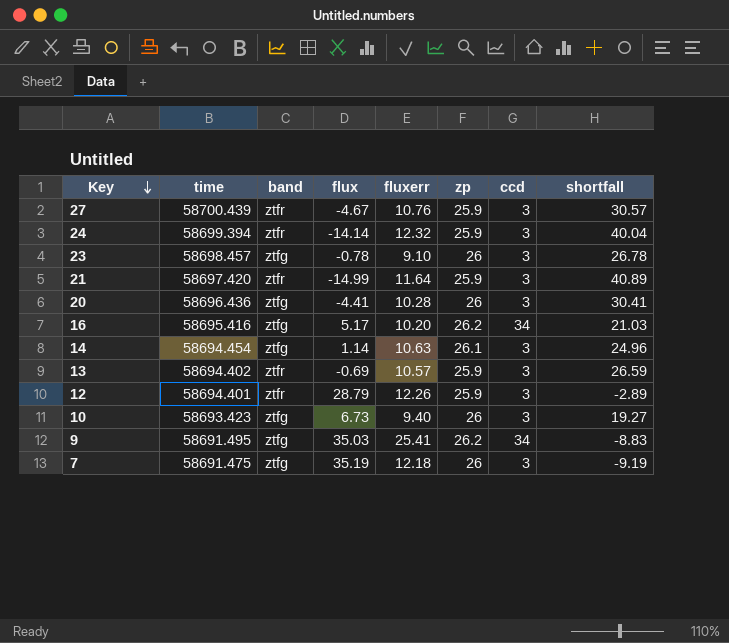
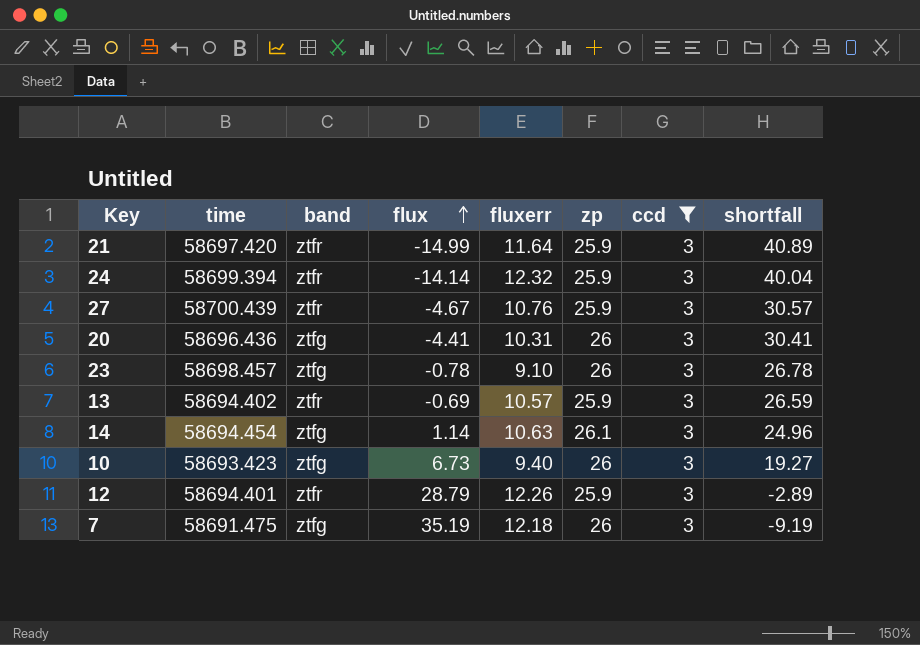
filter: none -> ccd = 3
row order: Key descending -> flux ascending
20 | fluxerr: 10.28 -> 10.31

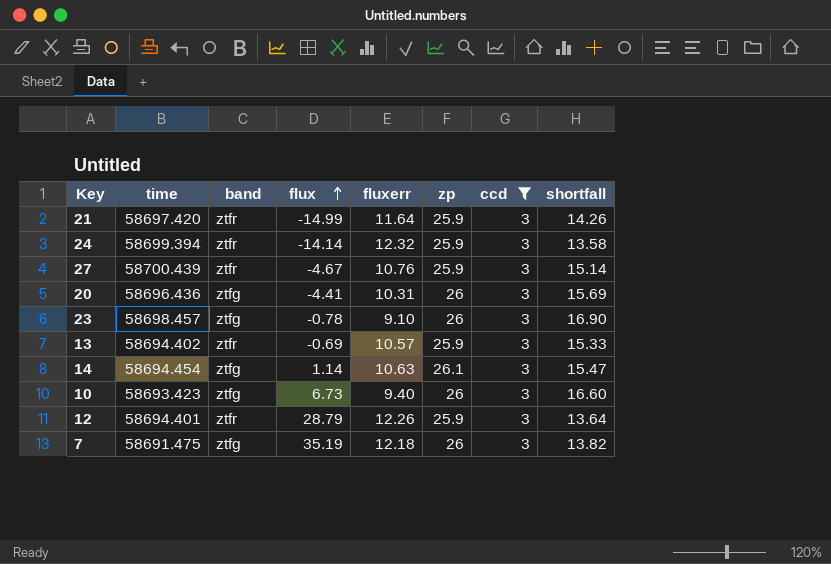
column shortfall | formula: [zp] - [flux] -> [zp] - [fluxerr]

